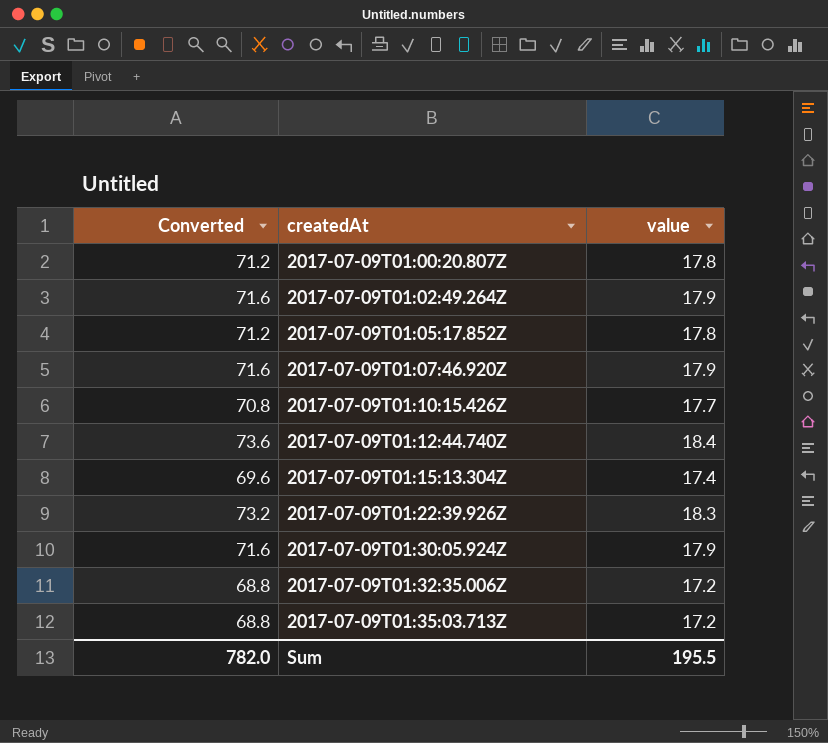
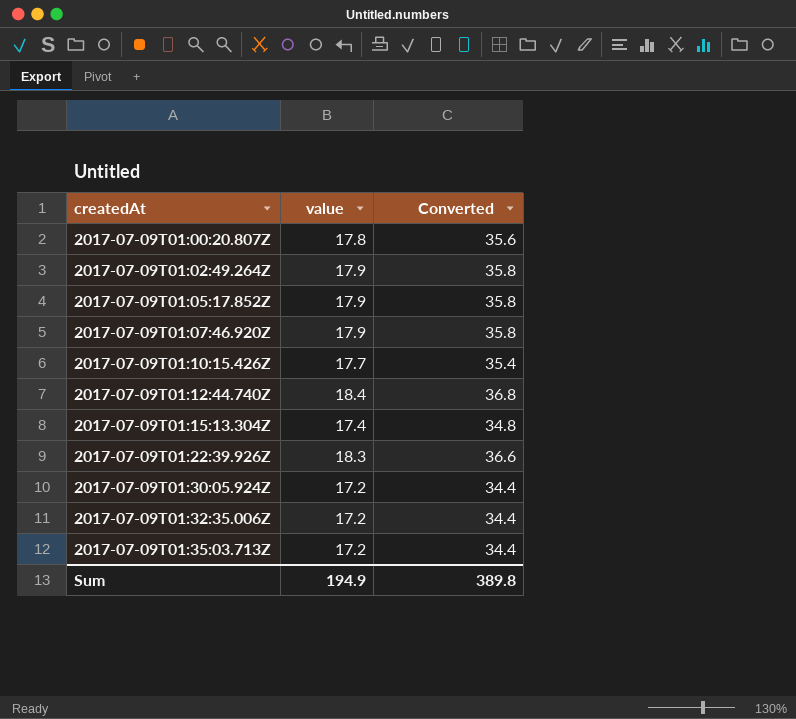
column Converted | formula: [value] * 4 -> [value] * 2
column Converted | position: 1 -> 3
2017-07-09T01:05:17.852Z | value: 17.8 -> 17.9
2017-07-09T01:30:05.924Z | value: 17.9 -> 17.2
Sum | value: 195.5 -> 194.9
Sum | Converted: 782.0 -> 389.8

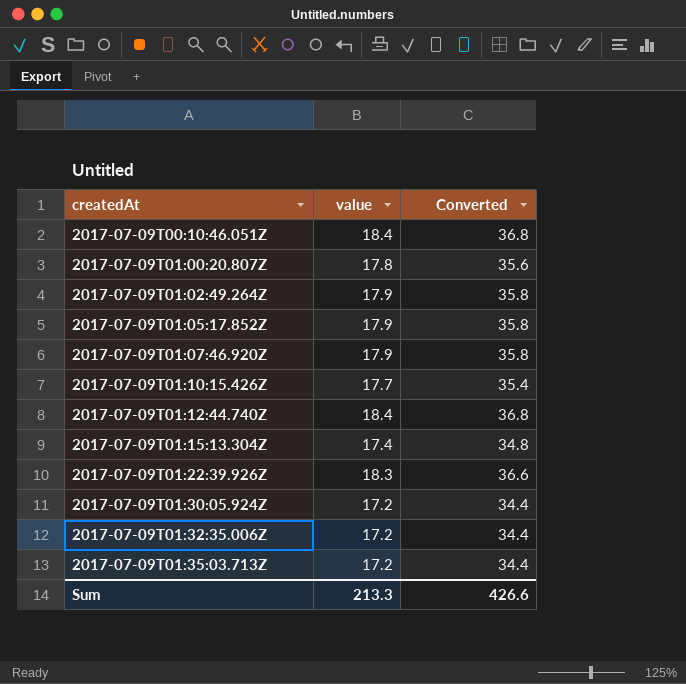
row 2017-07-09T00:10:46.051Z: none -> 18.4 | 36.8
Sum | value: 194.9 -> 213.3
Sum | Converted: 389.8 -> 426.6

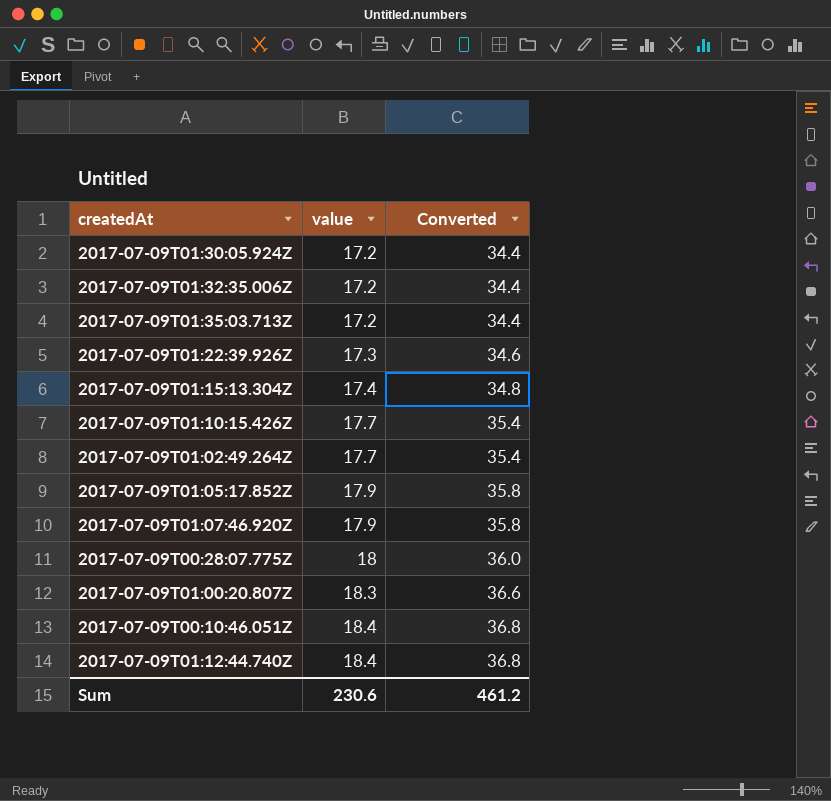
row order: createdAt ascending -> value ascending
2017-07-09T01:22:39.926Z | value: 18.3 -> 17.3
2017-07-09T01:22:39.926Z | Converted: 36.6 -> 34.6
2017-07-09T01:02:49.264Z | value: 17.9 -> 17.7
2017-07-09T01:02:49.264Z | Converted: 35.8 -> 35.4
row 2017-07-09T00:28:07.775Z: none -> 18 | 36.0
2017-07-09T01:00:20.807Z | value: 17.8 -> 18.3
2017-07-09T01:00:20.807Z | Converted: 35.6 -> 36.6
Sum | value: 213.3 -> 230.6
Sum | Converted: 426.6 -> 461.2

